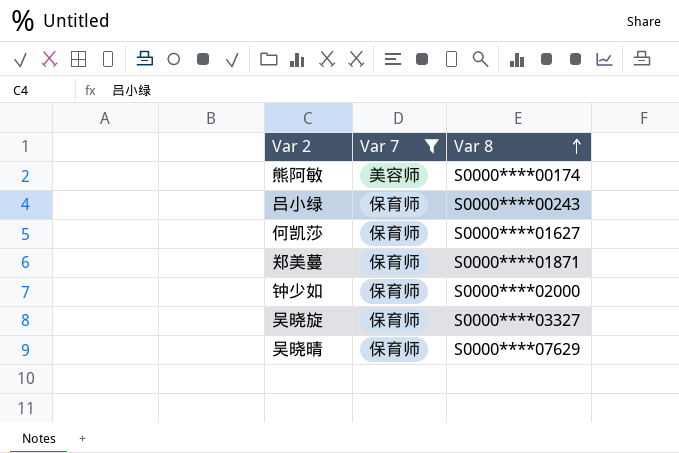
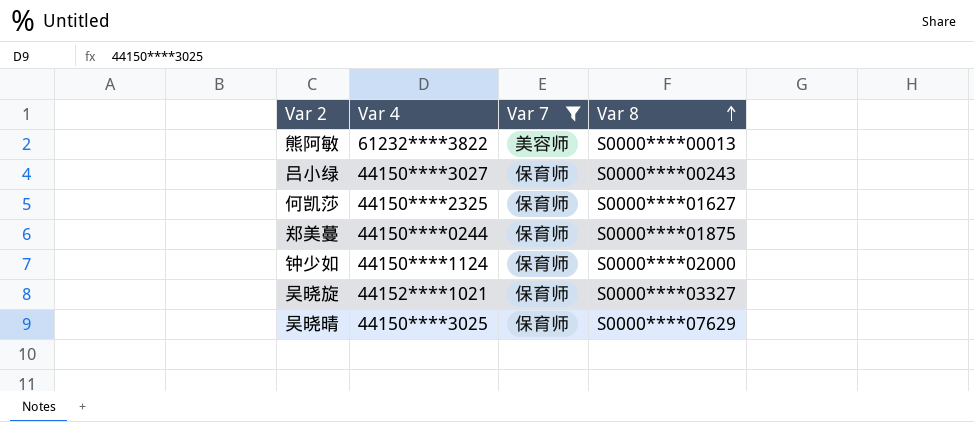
column Var 4 | position: none -> 2
熊阿敏 | Var 8: S0000****00174 -> S0000****00013
郑美蔓 | Var 8: S0000****01871 -> S0000****01875

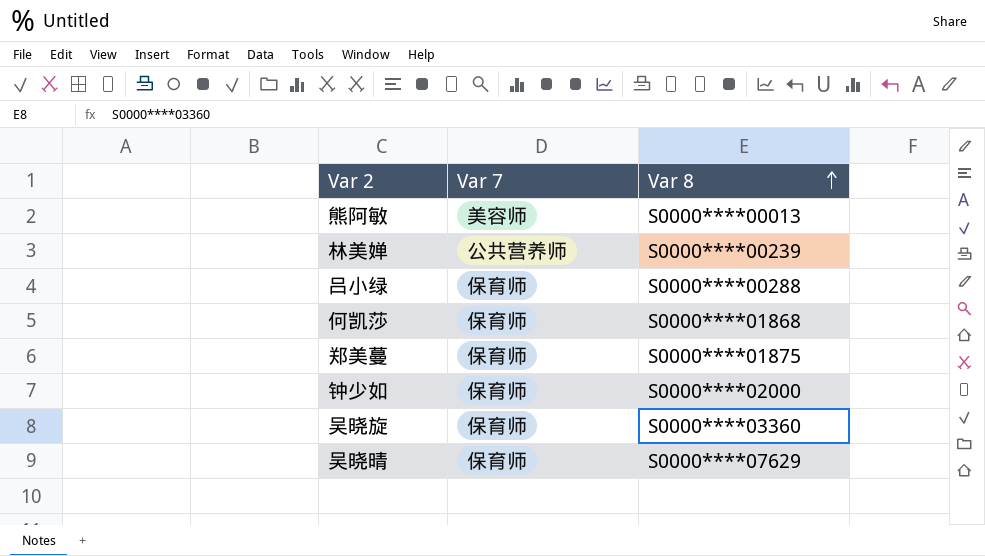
filter: Var 7 != 公共营养师 -> none
column Var 4 | position: 2 -> none
吕小绿 | Var 8: S0000****00243 -> S0000****00288
何凯莎 | Var 8: S0000****01627 -> S0000****01868
吴晓旋 | Var 8: S0000****03327 -> S0000****03360

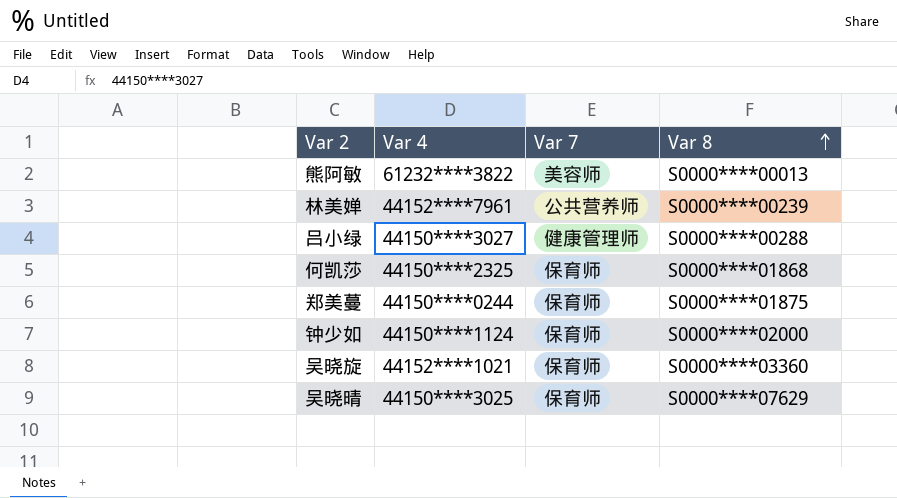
column Var 4 | position: none -> 2
吕小绿 | Var 7: 保育师 -> 健康管理师

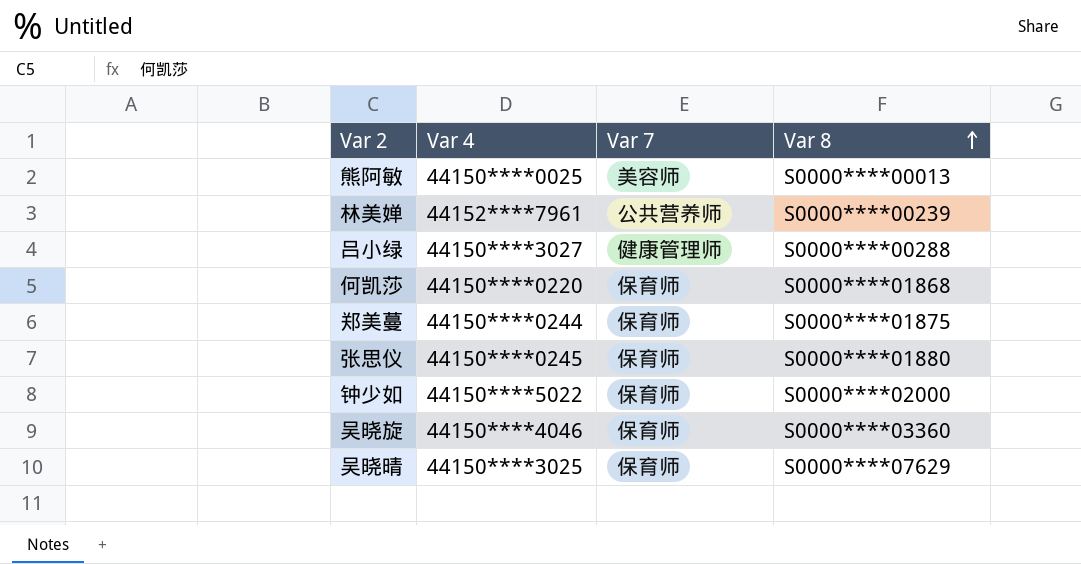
熊阿敏 | Var 4: 61232****3822 -> 44150****0025
何凯莎 | Var 4: 44150****2325 -> 44150****0220
row 张思仪: none -> 44150****0245 | 保育师 | S0000****01880
钟少如 | Var 4: 44150****1124 -> 44150****5022
吴晓旋 | Var 4: 44152****1021 -> 44150****4046

